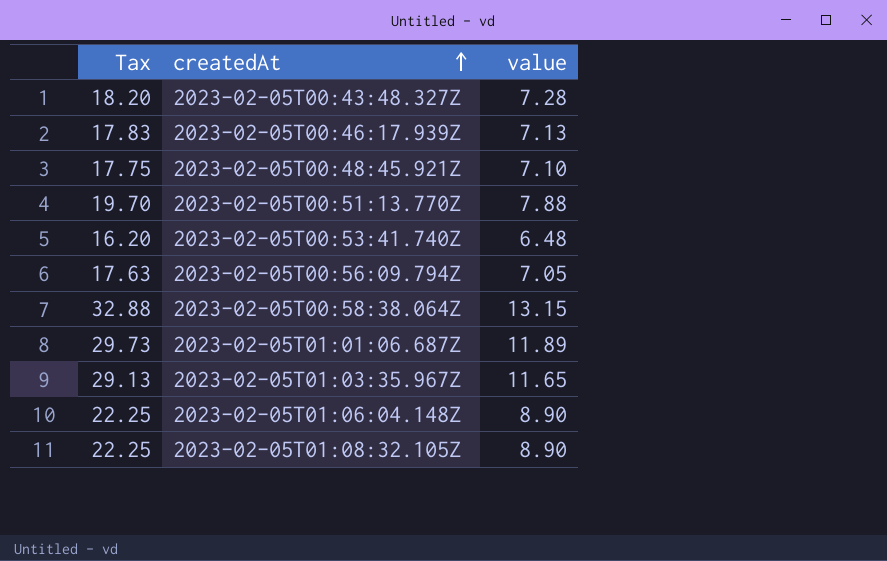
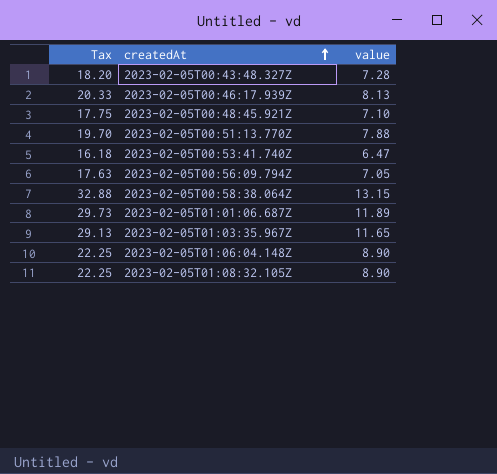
2023-02-05T00:46:17.939Z | Tax: 17.83 -> 20.33
2023-02-05T00:46:17.939Z | value: 7.13 -> 8.13
2023-02-05T00:53:41.740Z | Tax: 16.20 -> 16.18
2023-02-05T00:53:41.740Z | value: 6.48 -> 6.47

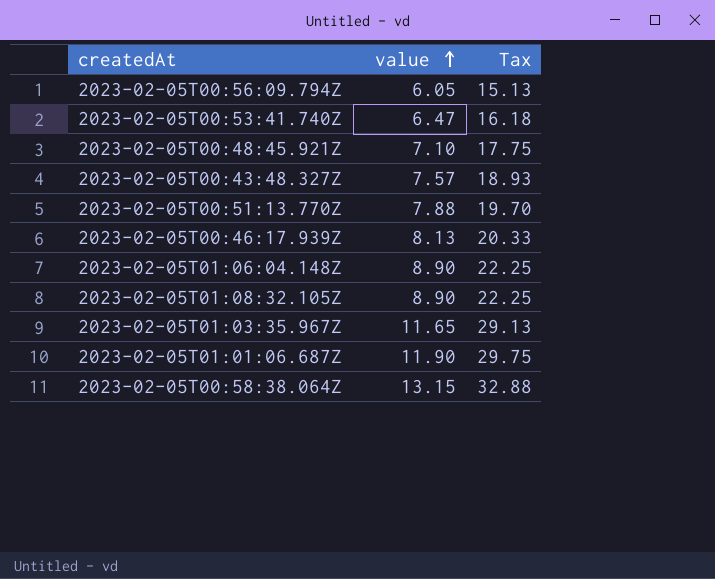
row order: createdAt ascending -> value ascending
column Tax | position: 1 -> 3
2023-02-05T00:56:09.794Z | value: 7.05 -> 6.05
2023-02-05T00:56:09.794Z | Tax: 17.63 -> 15.13
2023-02-05T00:43:48.327Z | value: 7.28 -> 7.57
2023-02-05T00:43:48.327Z | Tax: 18.20 -> 18.93
2023-02-05T01:01:06.687Z | value: 11.89 -> 11.90
2023-02-05T01:01:06.687Z | Tax: 29.73 -> 29.75

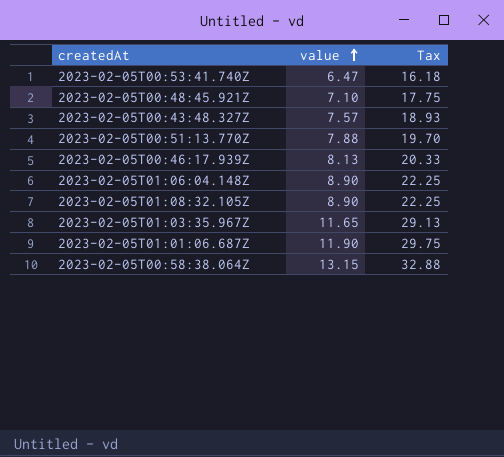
row 2023-02-05T00:56:09.794Z: 6.05 | 15.13 -> none

